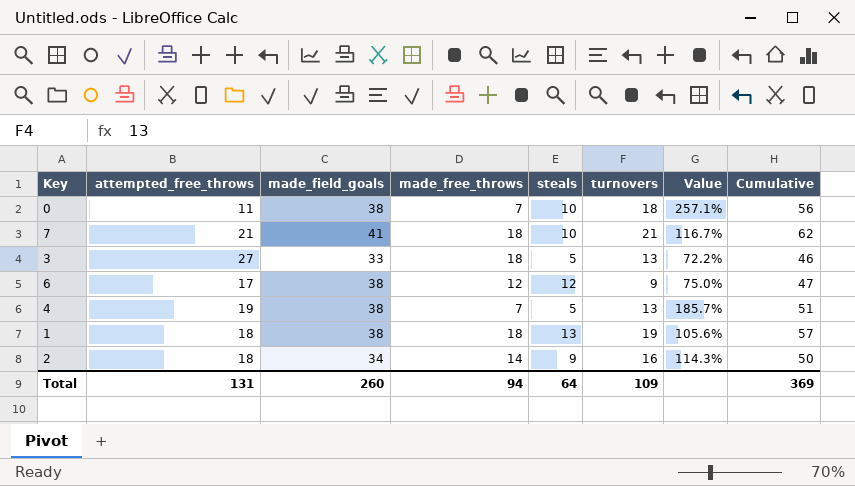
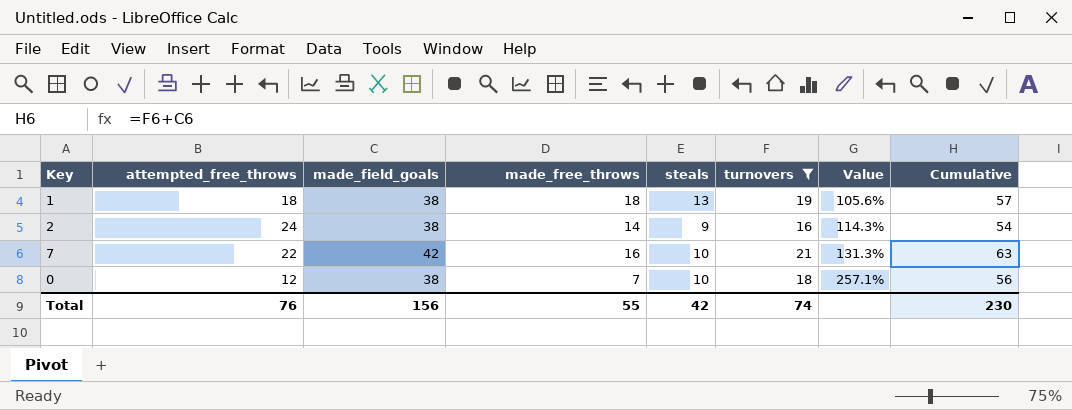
filter: none -> turnovers >= 16
row order: none -> Value ascending
2 | attempted_free_throws: 18 -> 24
2 | made_field_goals: 34 -> 38
2 | Cumulative: 50 -> 54
7 | attempted_free_throws: 21 -> 22
7 | made_field_goals: 41 -> 42
7 | made_free_throws: 18 -> 16
7 | Value: 116.7% -> 131.3%
7 | Cumulative: 62 -> 63
0 | attempted_free_throws: 11 -> 12
Total | attempted_free_throws: 131 -> 76
Total | made_field_goals: 260 -> 156
Total | made_free_throws: 94 -> 55
Total | steals: 64 -> 42
Total | turnovers: 109 -> 74
Total | Cumulative: 369 -> 230

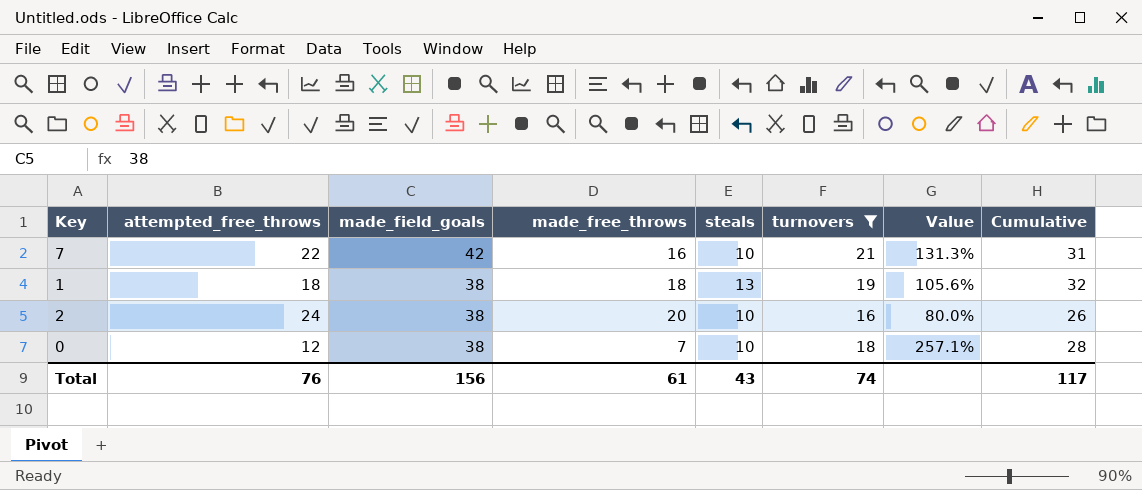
row order: Value ascending -> made_field_goals descending
column Cumulative | formula: [made_field_goals] + [turnovers] -> [steals] + [turnovers]
2 | made_free_throws: 14 -> 20
2 | steals: 9 -> 10
2 | Value: 114.3% -> 80.0%
Total | made_free_throws: 55 -> 61
Total | steals: 42 -> 43
Total | Cumulative: 230 -> 117

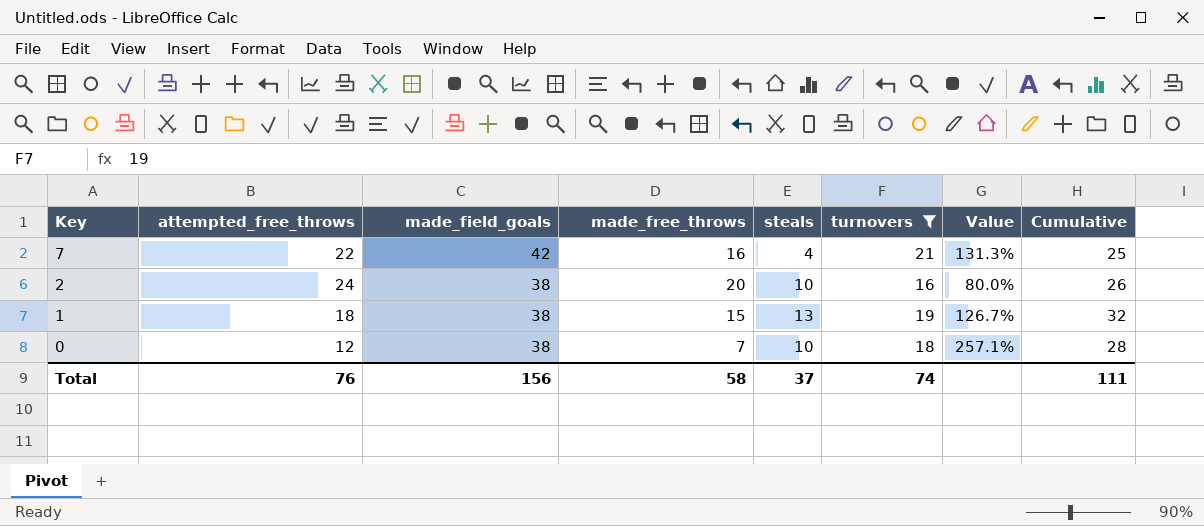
row order: made_field_goals descending -> Key descending
7 | steals: 10 -> 4
7 | Cumulative: 31 -> 25
1 | made_free_throws: 18 -> 15
1 | Value: 105.6% -> 126.7%
Total | made_free_throws: 61 -> 58
Total | steals: 43 -> 37
Total | Cumulative: 117 -> 111

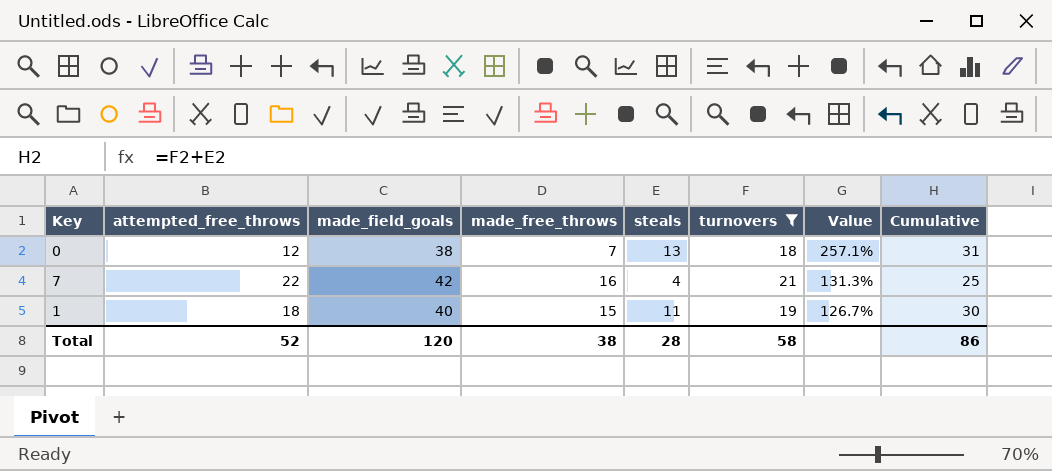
row order: Key descending -> Value descending
row 2: 24 | 38 | 20 | 10 | 16 | 80.0% | 26 -> none
0 | steals: 10 -> 13
0 | Cumulative: 28 -> 31
1 | made_field_goals: 38 -> 40
1 | steals: 13 -> 11
1 | Cumulative: 32 -> 30
Total | attempted_free_throws: 76 -> 52
Total | made_field_goals: 156 -> 120
Total | made_free_throws: 58 -> 38
Total | steals: 37 -> 28
Total | turnovers: 74 -> 58
Total | Cumulative: 111 -> 86

